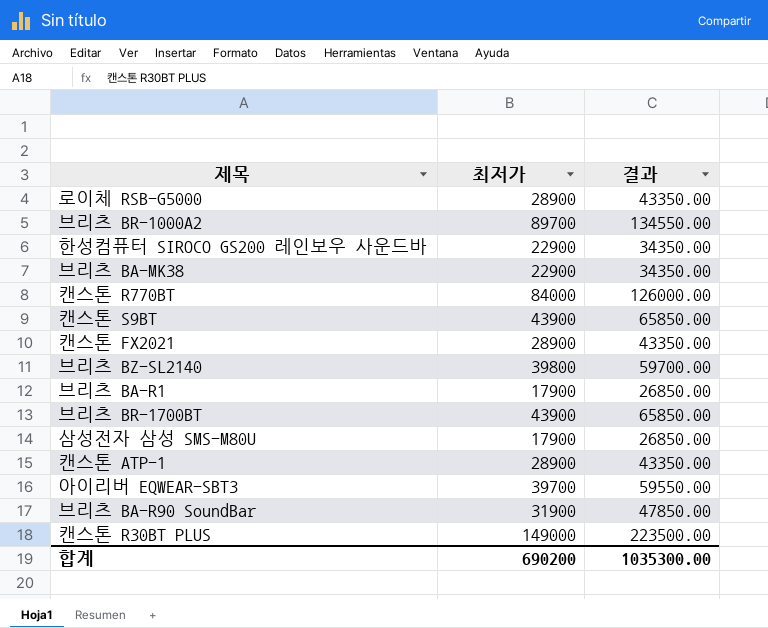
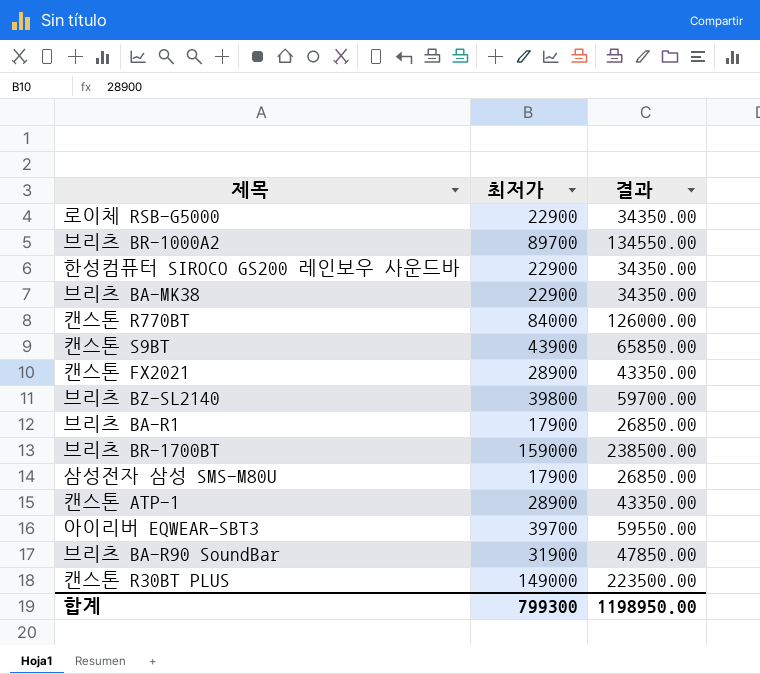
로이체 RSB-G5000 | 최저가: 28900 -> 22900
로이체 RSB-G5000 | 결과: 43350.00 -> 34350.00
브리츠 BR-1700BT | 최저가: 43900 -> 159000
브리츠 BR-1700BT | 결과: 65850.00 -> 238500.00
합계 | 최저가: 690200 -> 799300
합계 | 결과: 1035300.00 -> 1198950.00

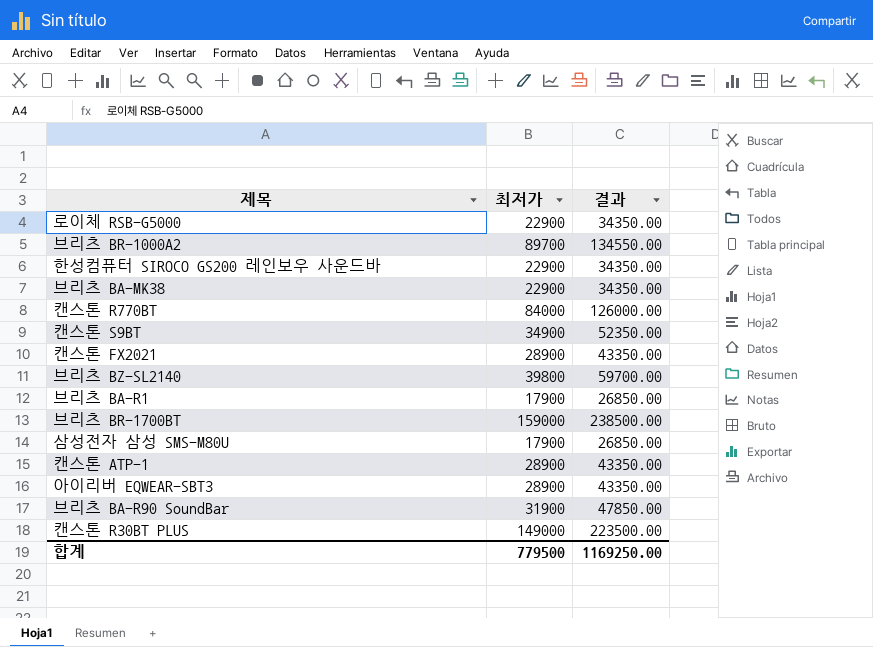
캔스톤 S9BT | 최저가: 43900 -> 34900
캔스톤 S9BT | 결과: 65850.00 -> 52350.00
아이리버 EQWEAR-SBT3 | 최저가: 39700 -> 28900
아이리버 EQWEAR-SBT3 | 결과: 59550.00 -> 43350.00
합계 | 최저가: 799300 -> 779500
합계 | 결과: 1198950.00 -> 1169250.00

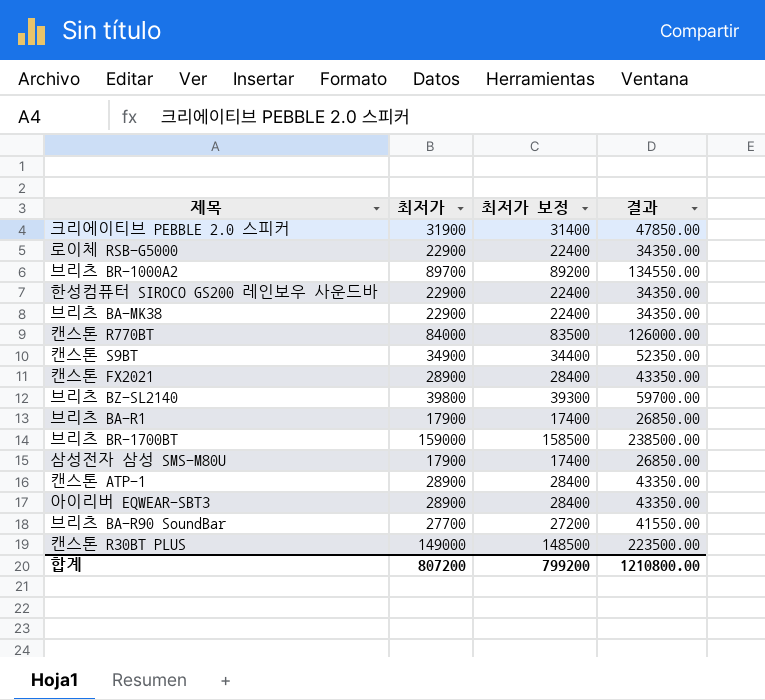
column 최저가 보정 | formula: none -> [최저가] - 500
row 크리에이티브 PEBBLE 2.0 스피커: none -> 31900 | 31400 | 47850.00
브리츠 BA-R90 SoundBar | 최저가: 31900 -> 27700
브리츠 BA-R90 SoundBar | 결과: 47850.00 -> 41550.00
합계 | 최저가: 779500 -> 807200
합계 | 결과: 1169250.00 -> 1210800.00

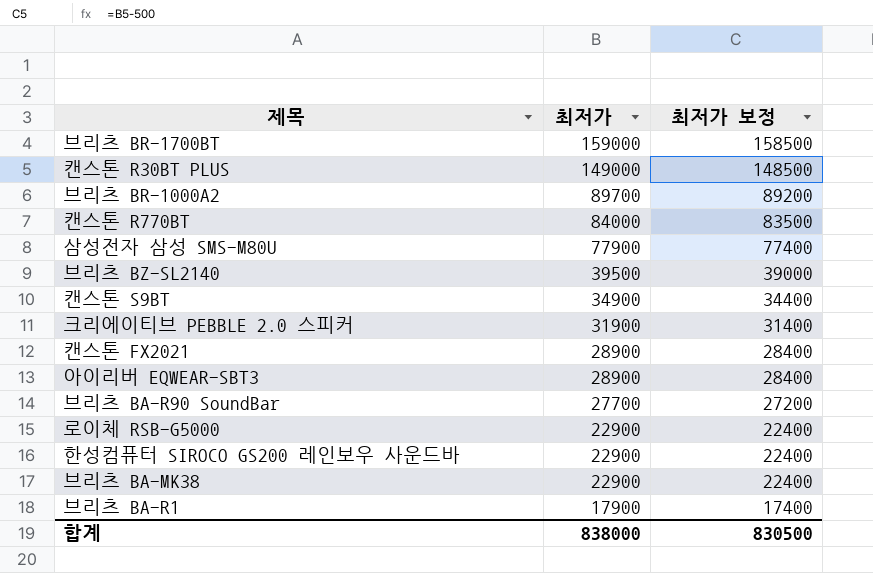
row order: none -> 최저가 descending
column 결과 | formula: [최저가] * 1.5 -> none
row 캔스톤 ATP-1: 28900 | 28400 | 43350.00 -> none
삼성전자 삼성 SMS-M80U | 최저가: 17900 -> 77900
삼성전자 삼성 SMS-M80U | 최저가 보정: 17400 -> 77400
브리츠 BZ-SL2140 | 최저가: 39800 -> 39500
브리츠 BZ-SL2140 | 최저가 보정: 39300 -> 39000
합계 | 최저가: 807200 -> 838000
합계 | 최저가 보정: 799200 -> 830500

